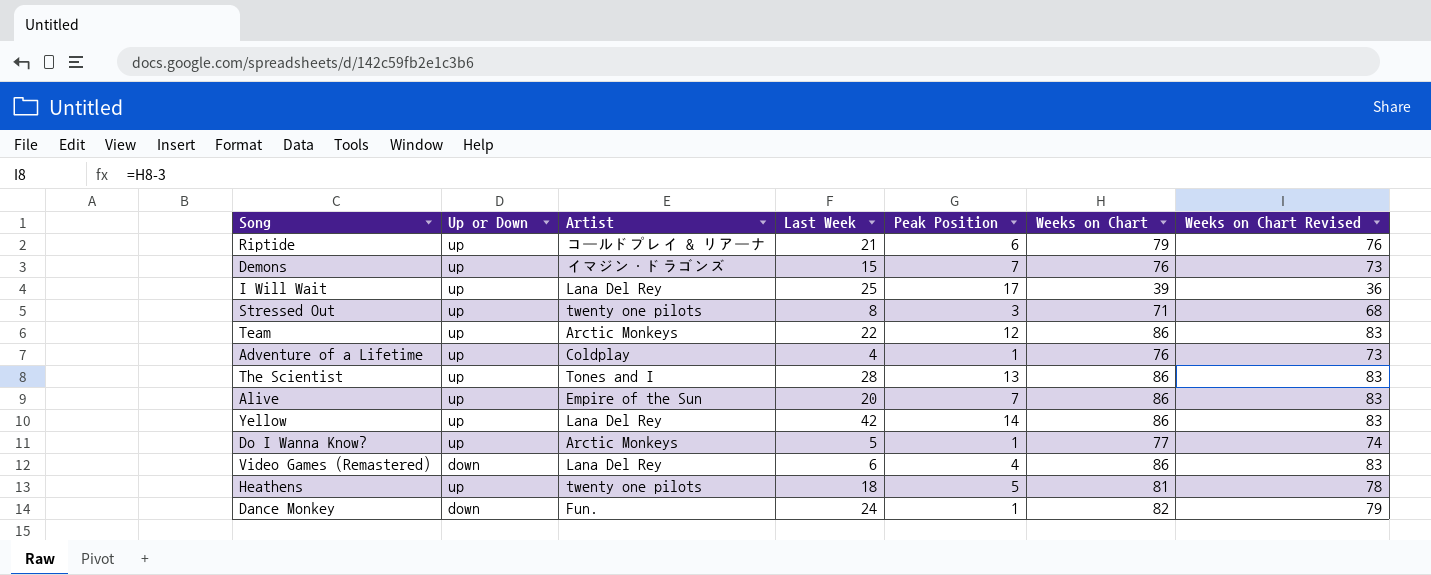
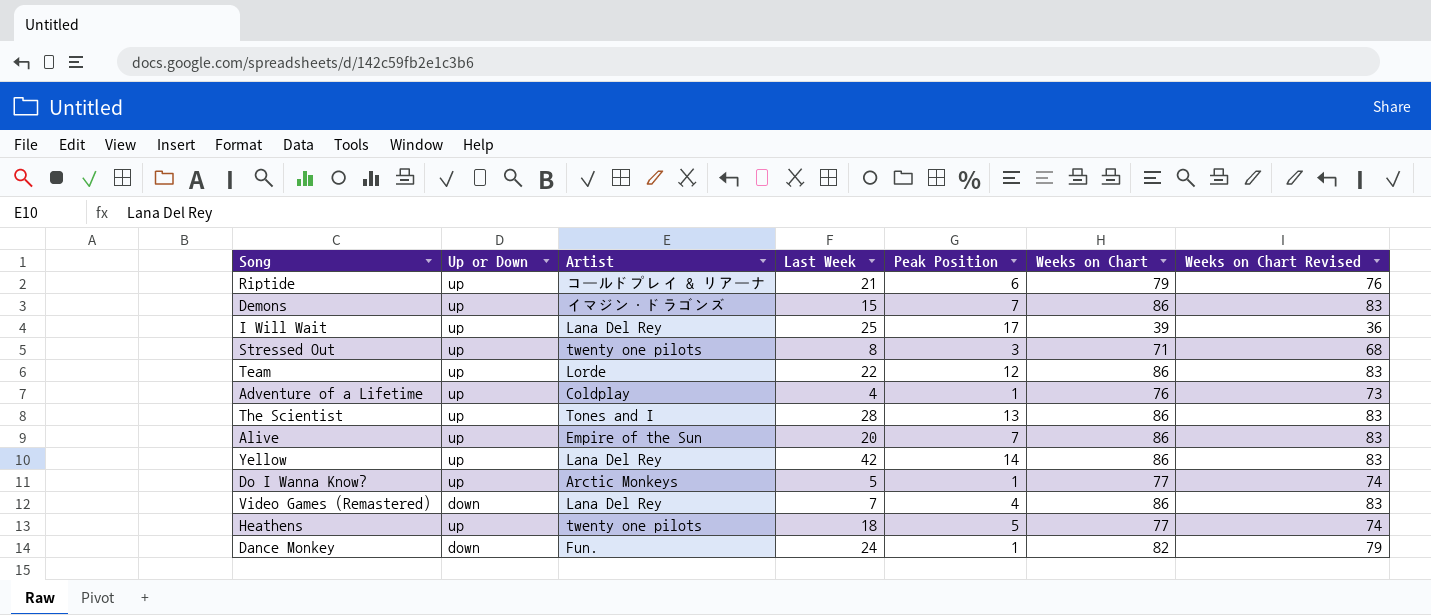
Demons | Weeks on Chart: 76 -> 86
Demons | Weeks on Chart Revised: 73 -> 83
Team | Artist: Arctic Monkeys -> Lorde
Video Games (Remastered) | Last Week: 6 -> 7
Heathens | Weeks on Chart: 81 -> 77
Heathens | Weeks on Chart Revised: 78 -> 74

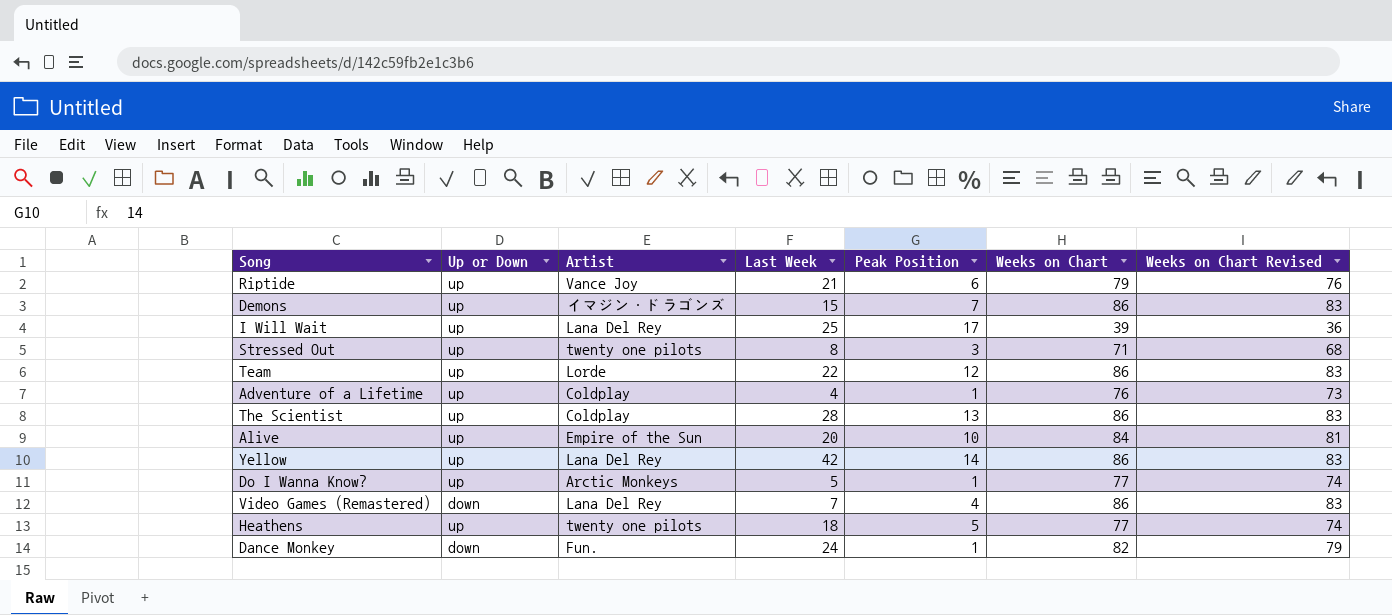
Riptide | Artist: コールドプレイ & リアーナ -> Vance Joy
The Scientist | Artist: Tones and I -> Coldplay
Alive | Peak Position: 7 -> 10
Alive | Weeks on Chart: 86 -> 84
Alive | Weeks on Chart Revised: 83 -> 81

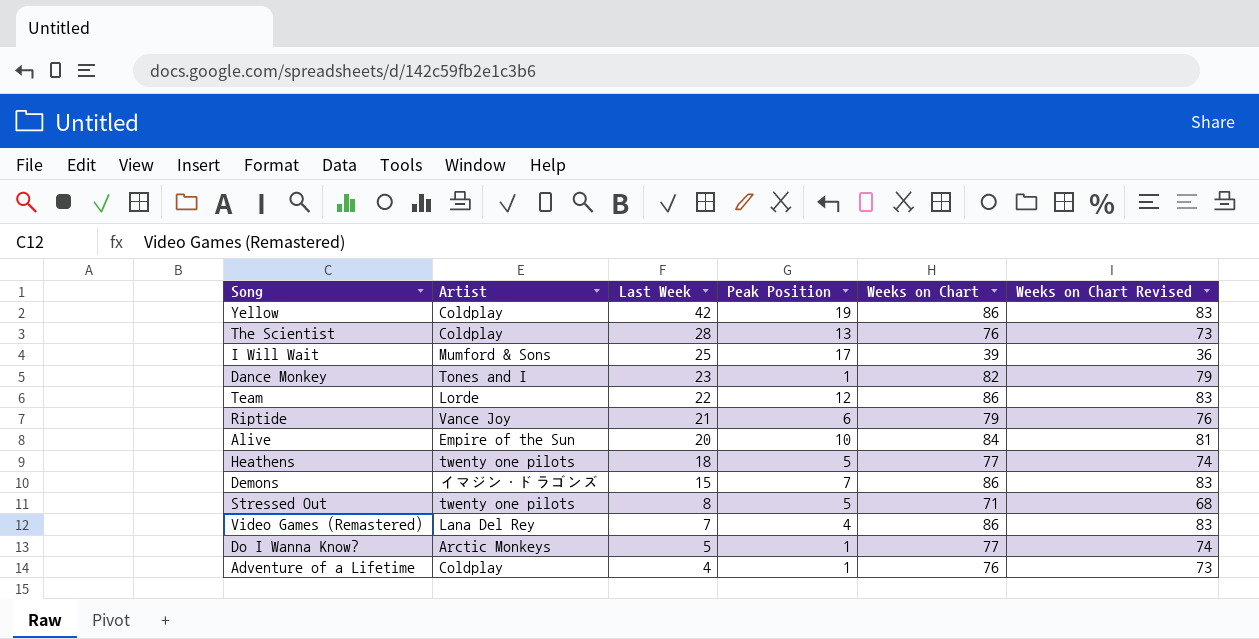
row order: none -> Last Week descending
column Up or Down | position: 2 -> none
Yellow | Artist: Lana Del Rey -> Coldplay
Yellow | Peak Position: 14 -> 19
The Scientist | Weeks on Chart: 86 -> 76
The Scientist | Weeks on Chart Revised: 83 -> 73
I Will Wait | Artist: Lana Del Rey -> Mumford & Sons
Dance Monkey | Artist: Fun. -> Tones and I
Dance Monkey | Last Week: 24 -> 23
Stressed Out | Peak Position: 3 -> 5

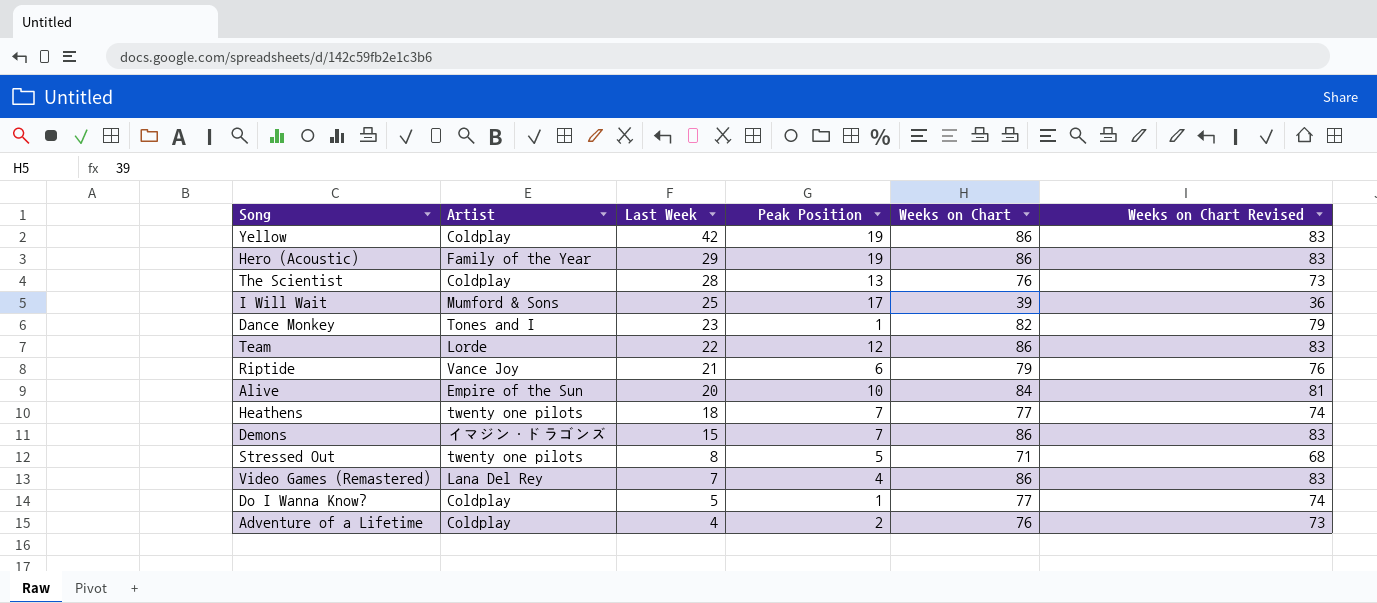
row Hero (Acoustic): none -> Family of the Year | 29 | 19 | 86 | 83
Heathens | Peak Position: 5 -> 7
Do I Wanna Know? | Artist: Arctic Monkeys -> Coldplay
Adventure of a Lifetime | Peak Position: 1 -> 2

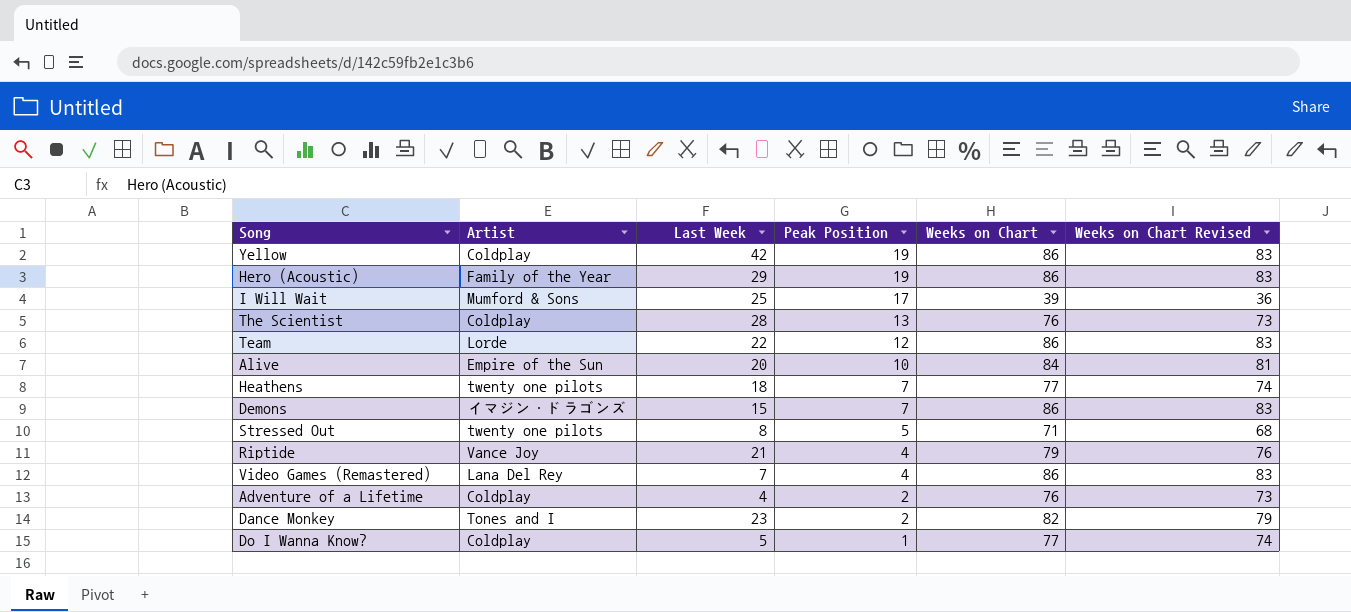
row order: Last Week descending -> Peak Position descending
Riptide | Peak Position: 6 -> 4
Dance Monkey | Peak Position: 1 -> 2

